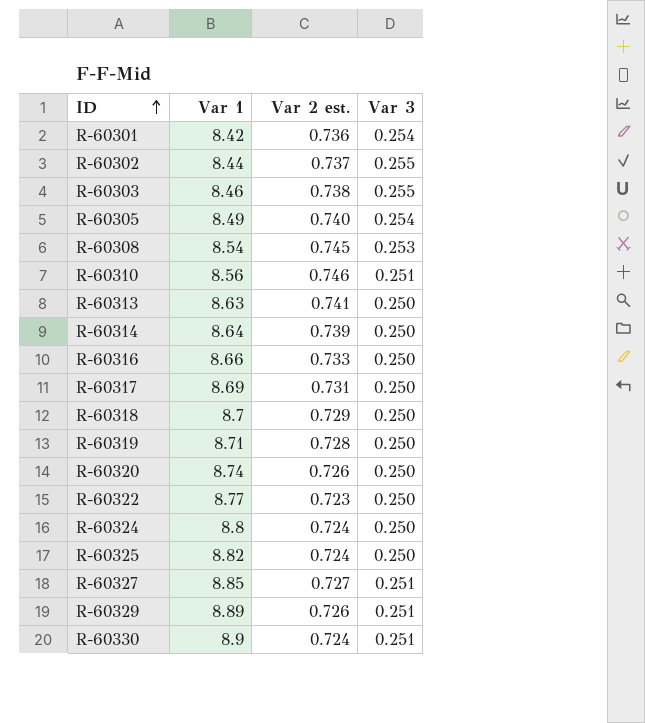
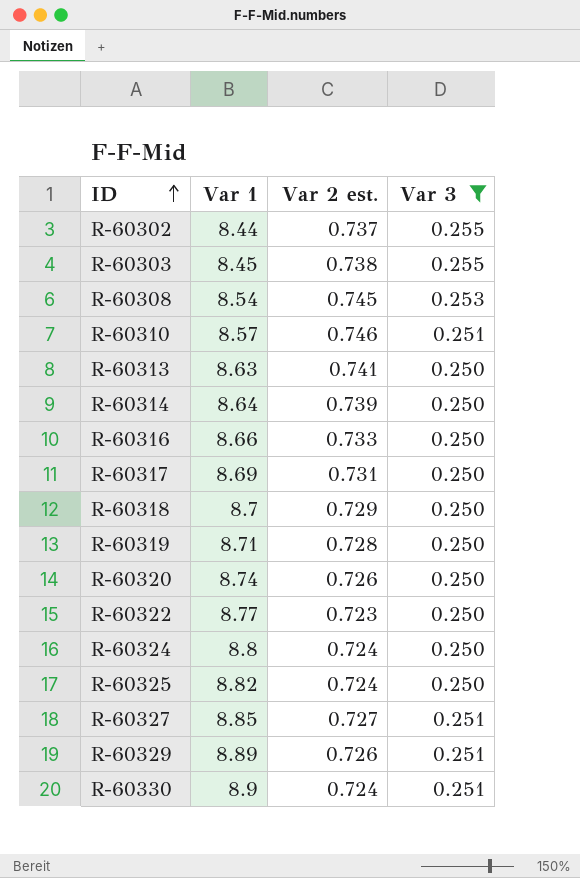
filter: none -> Var 3 != 0.254
R-60303 | Var 1: 8.46 -> 8.45
R-60310 | Var 1: 8.56 -> 8.57

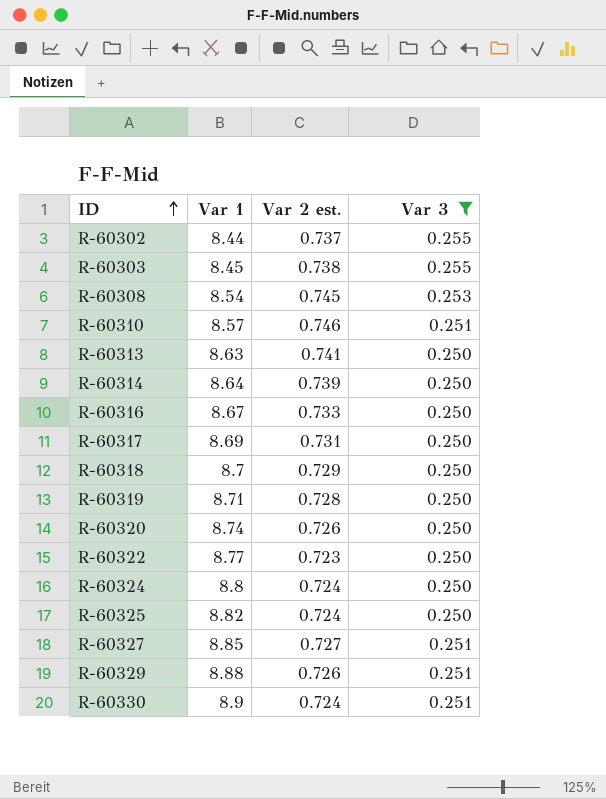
R-60316 | Var 1: 8.66 -> 8.67
R-60329 | Var 1: 8.89 -> 8.88

